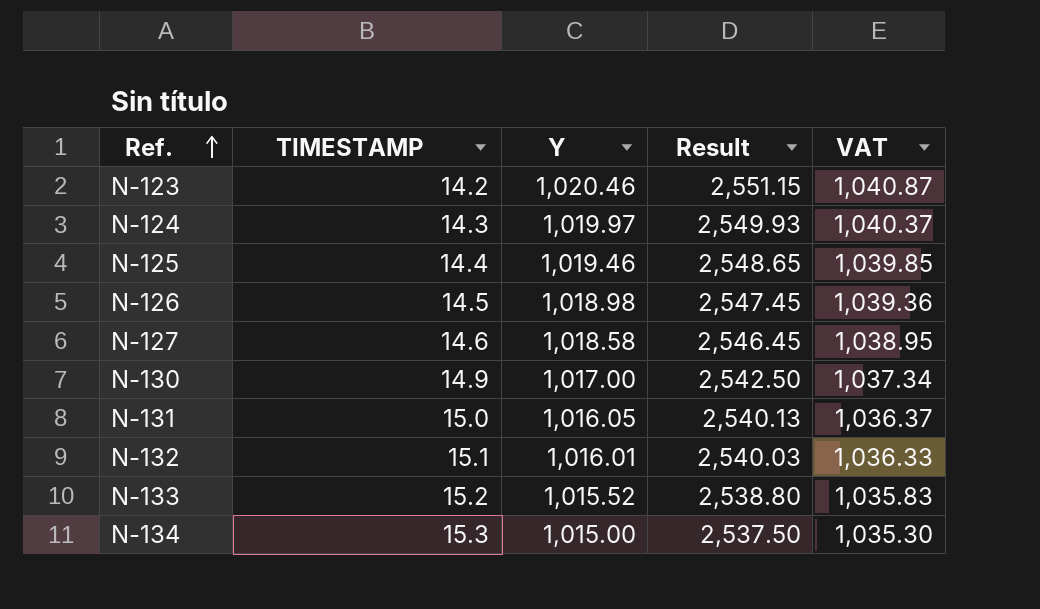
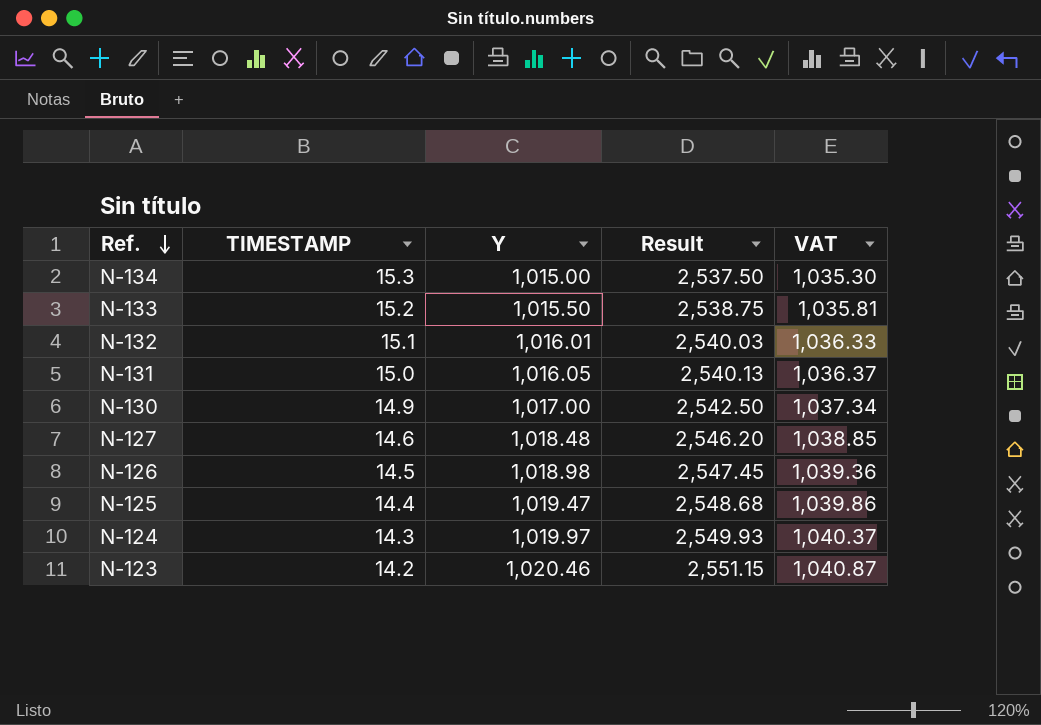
row order: Ref. ascending -> Ref. descending
N-133 | Y: 1,015.52 -> 1,015.50
N-133 | Result: 2,538.80 -> 2,538.75
N-133 | VAT: 1,035.83 -> 1,035.81
N-127 | Y: 1,018.58 -> 1,018.48
N-127 | Result: 2,546.45 -> 2,546.20
N-127 | VAT: 1,038.95 -> 1,038.85
N-125 | Y: 1,019.46 -> 1,019.47
N-125 | Result: 2,548.65 -> 2,548.68
N-125 | VAT: 1,039.85 -> 1,039.86

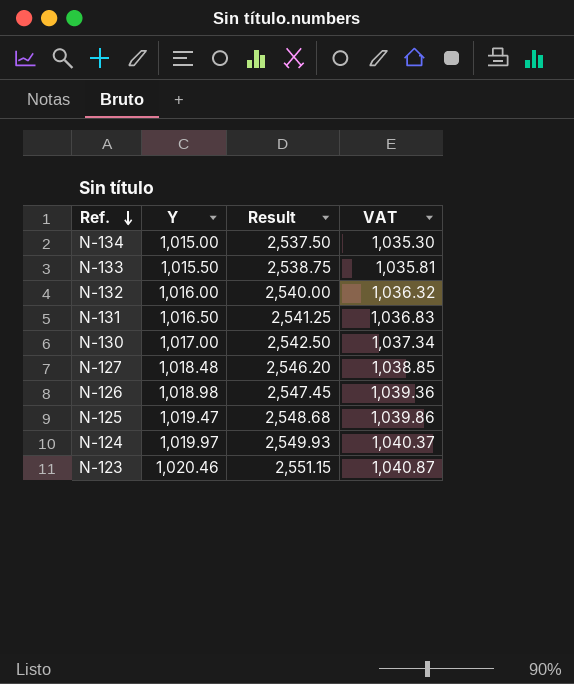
column TIMESTAMP | position: 2 -> none
N-132 | Y: 1,016.01 -> 1,016.00
N-132 | Result: 2,540.03 -> 2,540.00
N-132 | VAT: 1,036.33 -> 1,036.32
N-131 | Y: 1,016.05 -> 1,016.50
N-131 | Result: 2,540.13 -> 2,541.25
N-131 | VAT: 1,036.37 -> 1,036.83

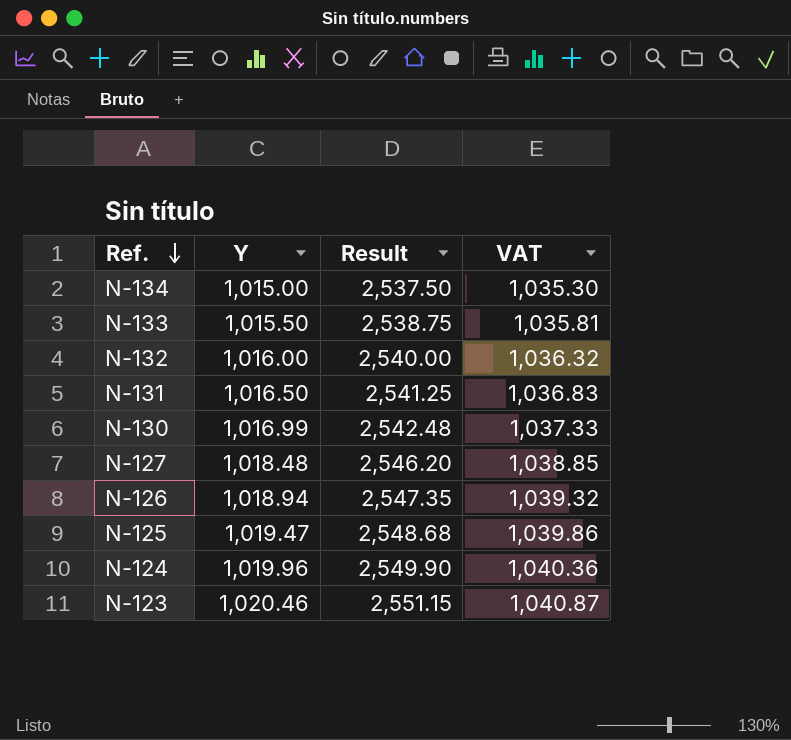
N-130 | Y: 1,017.00 -> 1,016.99
N-130 | Result: 2,542.50 -> 2,542.48
N-130 | VAT: 1,037.34 -> 1,037.33
N-126 | Y: 1,018.98 -> 1,018.94
N-126 | Result: 2,547.45 -> 2,547.35
N-126 | VAT: 1,039.36 -> 1,039.32
N-124 | Y: 1,019.97 -> 1,019.96
N-124 | Result: 2,549.93 -> 2,549.90
N-124 | VAT: 1,040.37 -> 1,040.36

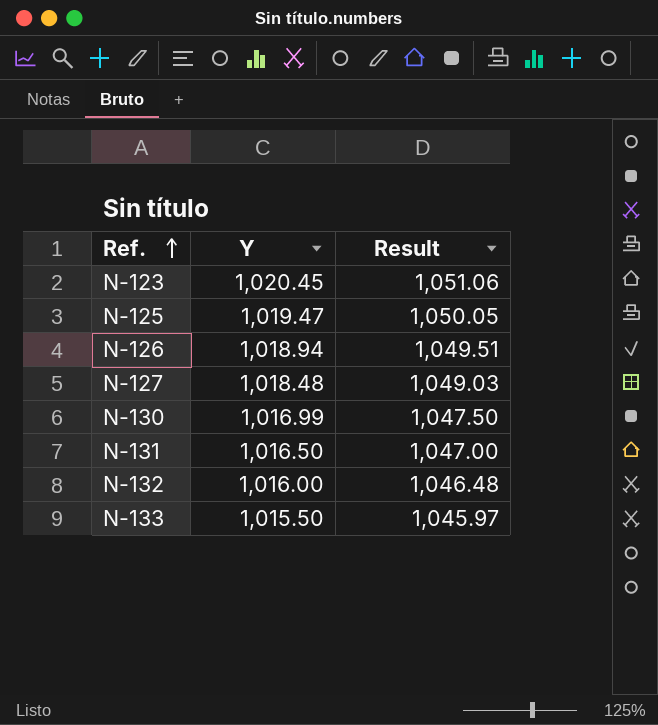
row order: Ref. descending -> Ref. ascending
column VAT | formula: [Y] * 1.02 -> none
column Result | formula: [Y] * 2.5 -> [Y] * 1.03
row N-134: 1,015.00 | 2,537.50 | 1,035.30 -> none
row N-124: 1,019.96 | 2,549.90 | 1,040.36 -> none
N-123 | Y: 1,020.46 -> 1,020.45

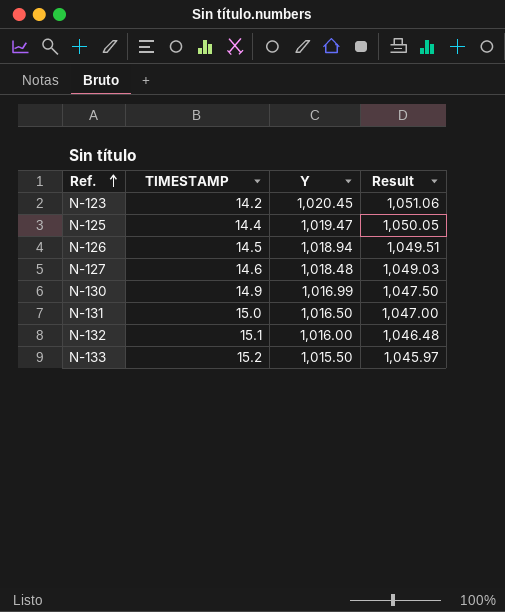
column TIMESTAMP | position: none -> 2

